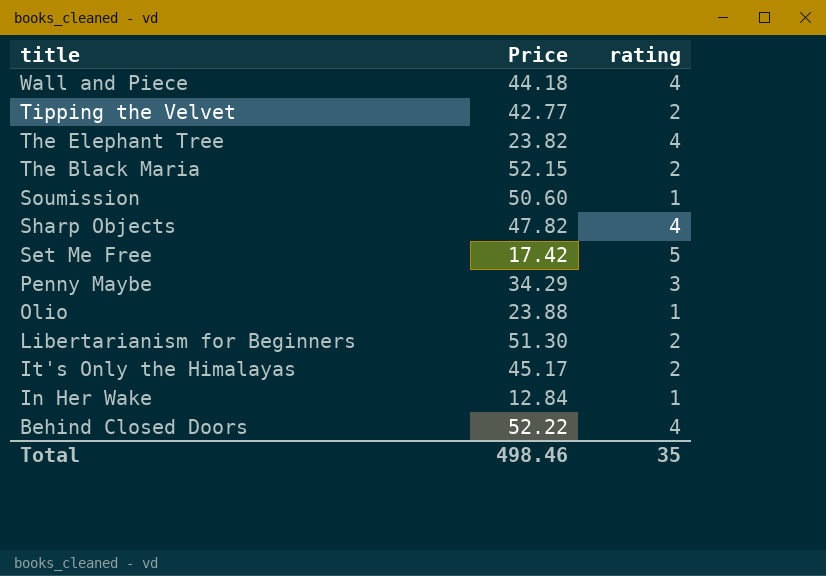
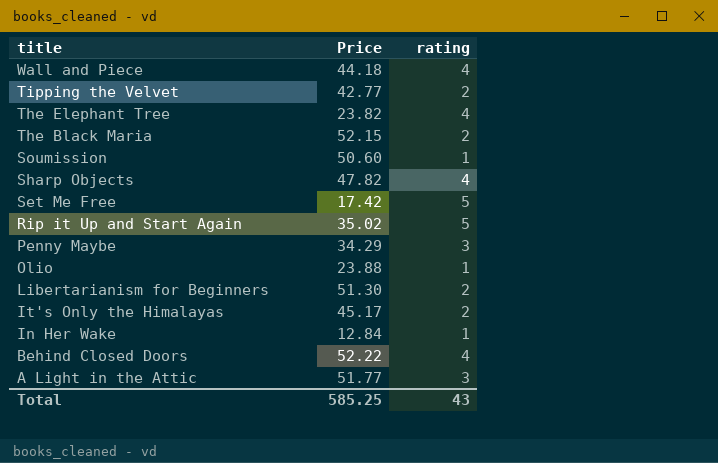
row Rip it Up and Start Again: none -> 35.02 | 5
row A Light in the Attic: none -> 51.77 | 3
Total | Price: 498.46 -> 585.25
Total | rating: 35 -> 43

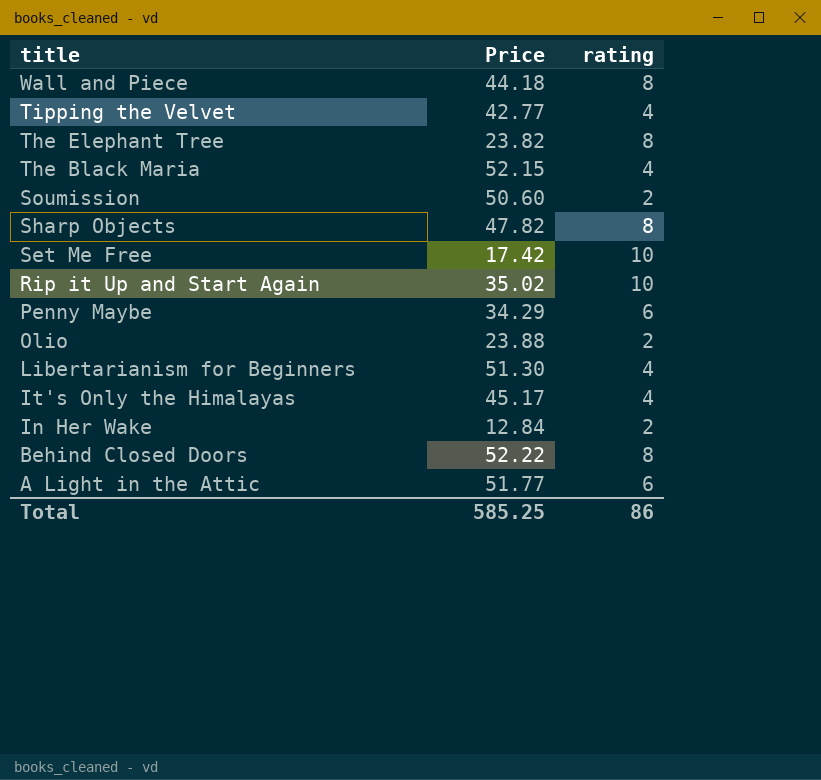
Wall and Piece | rating: 4 -> 8
Tipping the Velvet | rating: 2 -> 4
The Elephant Tree | rating: 4 -> 8
The Black Maria | rating: 2 -> 4
Soumission | rating: 1 -> 2
Sharp Objects | rating: 4 -> 8
Set Me Free | rating: 5 -> 10
Rip it Up and Start Again | rating: 5 -> 10
Penny Maybe | rating: 3 -> 6
Olio | rating: 1 -> 2
Libertarianism for Beginners | rating: 2 -> 4
It's Only the Himalayas | rating: 2 -> 4
In Her Wake | rating: 1 -> 2
Behind Closed Doors | rating: 4 -> 8
A Light in the Attic | rating: 3 -> 6
Total | rating: 43 -> 86

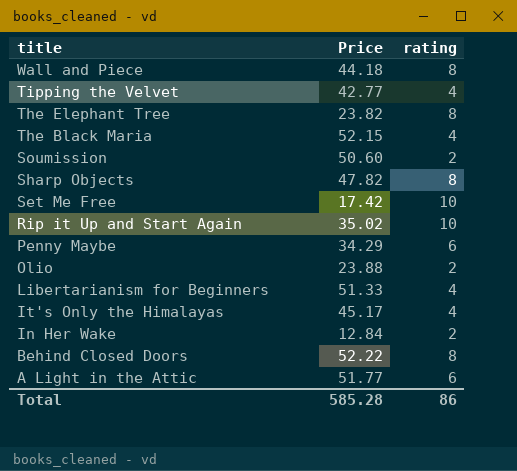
Libertarianism for Beginners | Price: 51.30 -> 51.33
Total | Price: 585.25 -> 585.28

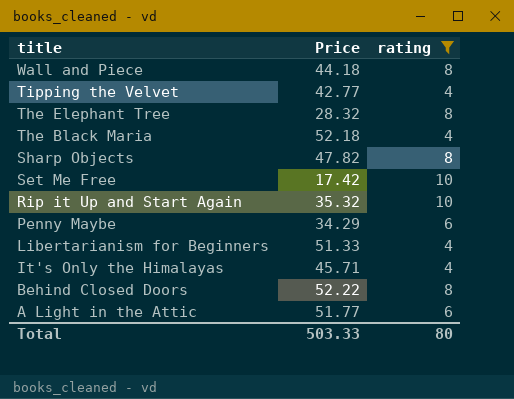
filter: none -> rating != 2
The Elephant Tree | Price: 23.82 -> 28.32
The Black Maria | Price: 52.15 -> 52.18
Rip it Up and Start Again | Price: 35.02 -> 35.32
It's Only the Himalayas | Price: 45.17 -> 45.71
Total | Price: 585.28 -> 503.33
Total | rating: 86 -> 80

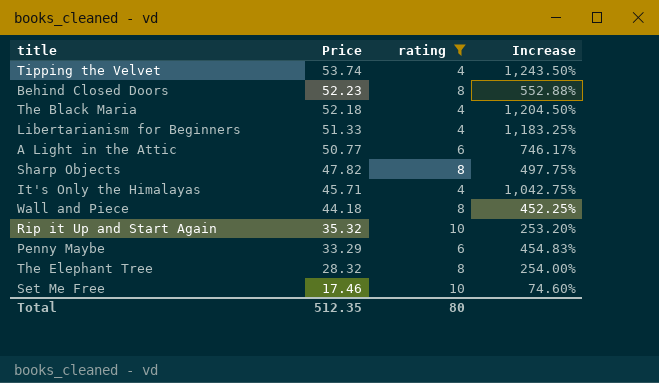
row order: title descending -> Price descending
column Increase | formula: none -> ([Price] - [rating]) / [rating]
Tipping the Velvet | Price: 42.77 -> 53.74
Behind Closed Doors | Price: 52.22 -> 52.23
A Light in the Attic | Price: 51.77 -> 50.77
Penny Maybe | Price: 34.29 -> 33.29
Set Me Free | Price: 17.42 -> 17.46
Total | Price: 503.33 -> 512.35

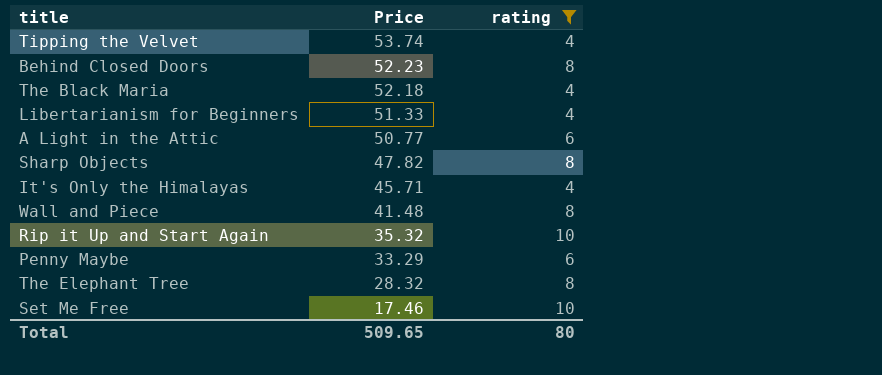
column Increase | formula: ([Price] - [rating]) / [rating] -> none
Wall and Piece | Price: 44.18 -> 41.48
Total | Price: 512.35 -> 509.65

